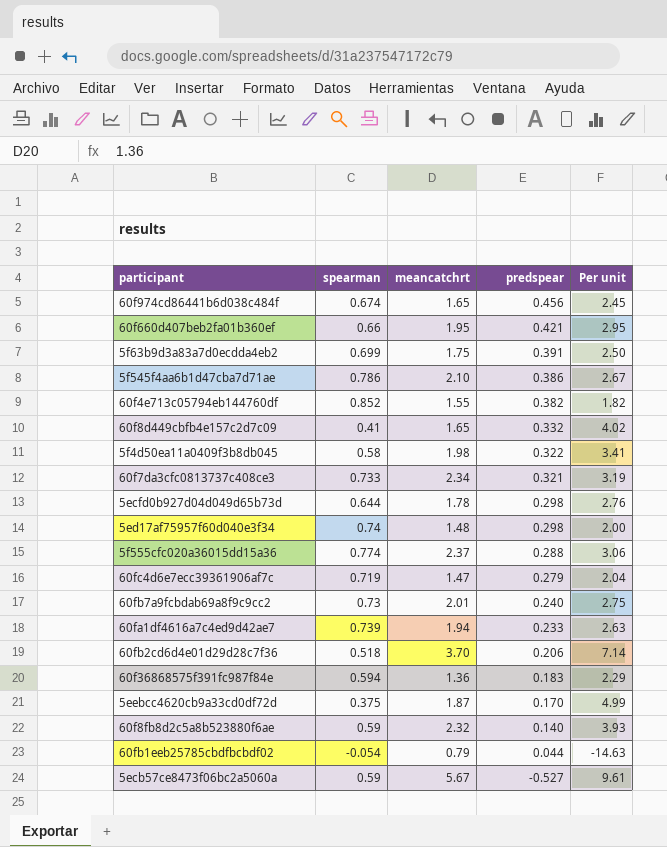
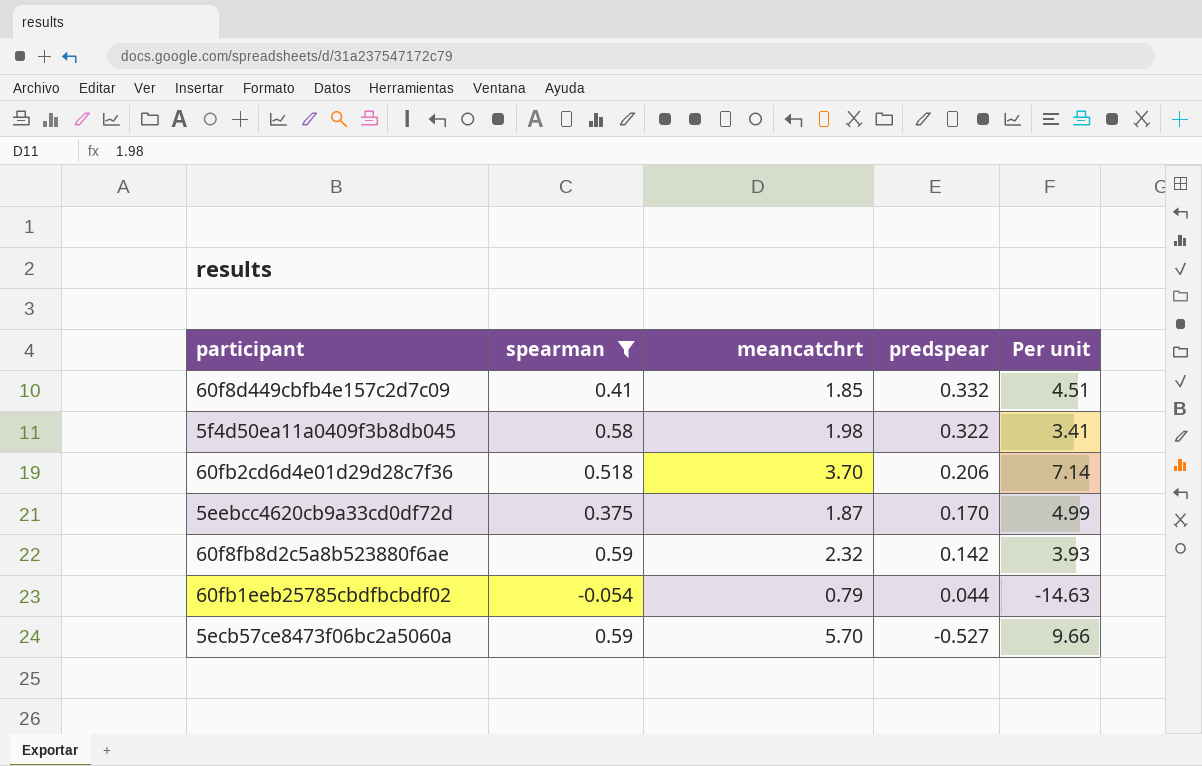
filter: none -> spearman <= 0.59
60f8d449cbfb4e157c2d7c09 | meancatchrt: 1.65 -> 1.85
60f8d449cbfb4e157c2d7c09 | Per unit: 4.02 -> 4.51
60f8fb8d2c5a8b523880f6ae | predspear: 0.140 -> 0.142
5ecb57ce8473f06bc2a5060a | meancatchrt: 5.67 -> 5.70
5ecb57ce8473f06bc2a5060a | Per unit: 9.61 -> 9.66

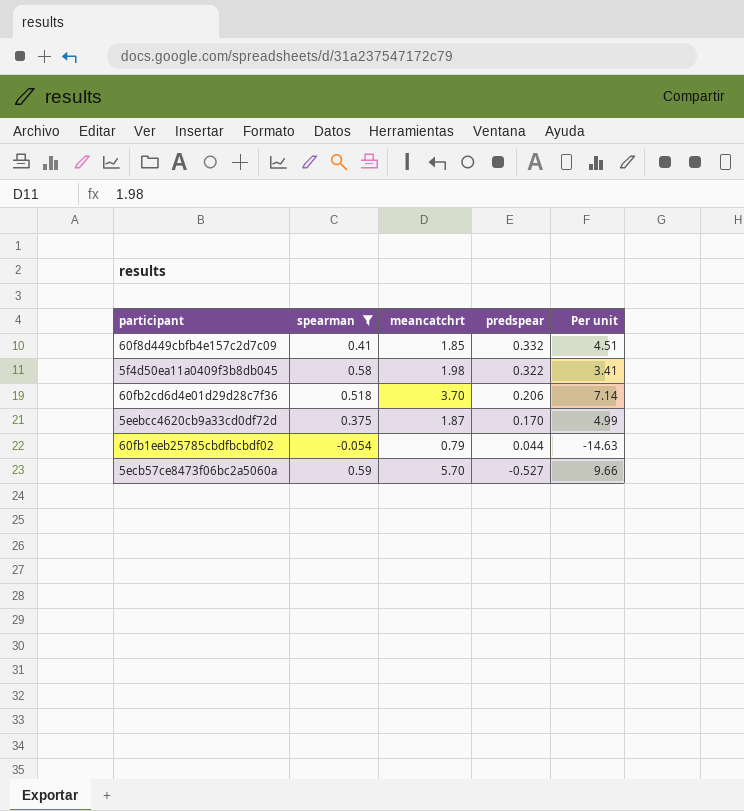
row 60f8fb8d2c5a8b523880f6ae: 0.59 | 2.32 | 0.142 | 3.93 -> none

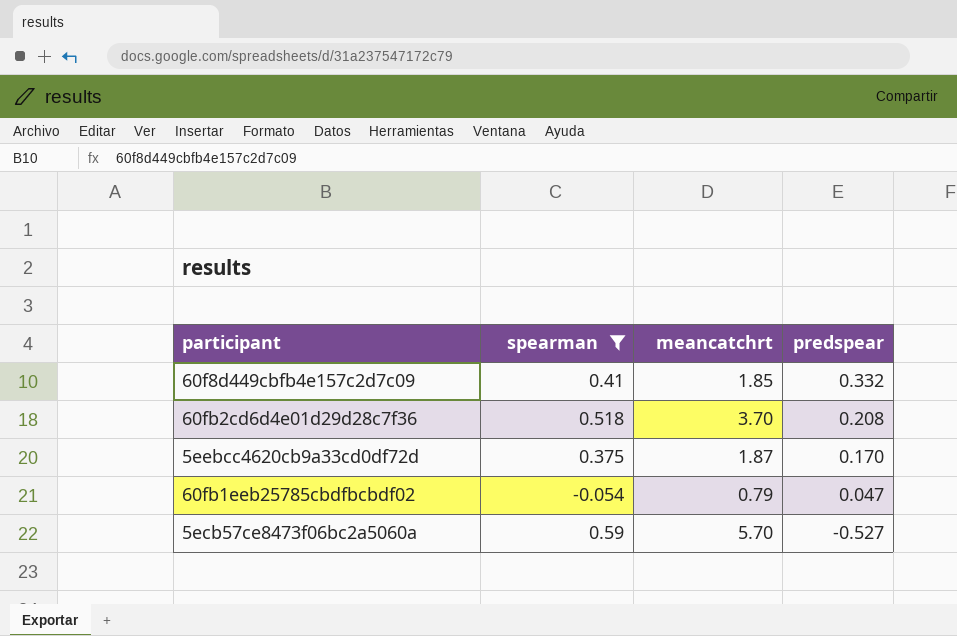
column Per unit | formula: [meancatchrt] / [spearman] -> none
row 5f4d50ea11a0409f3b8db045: 0.58 | 1.98 | 0.322 | 3.41 -> none
60fb2cd6d4e01d29d28c7f36 | predspear: 0.206 -> 0.208
60fb1eeb25785cbdfbcbdf02 | predspear: 0.044 -> 0.047

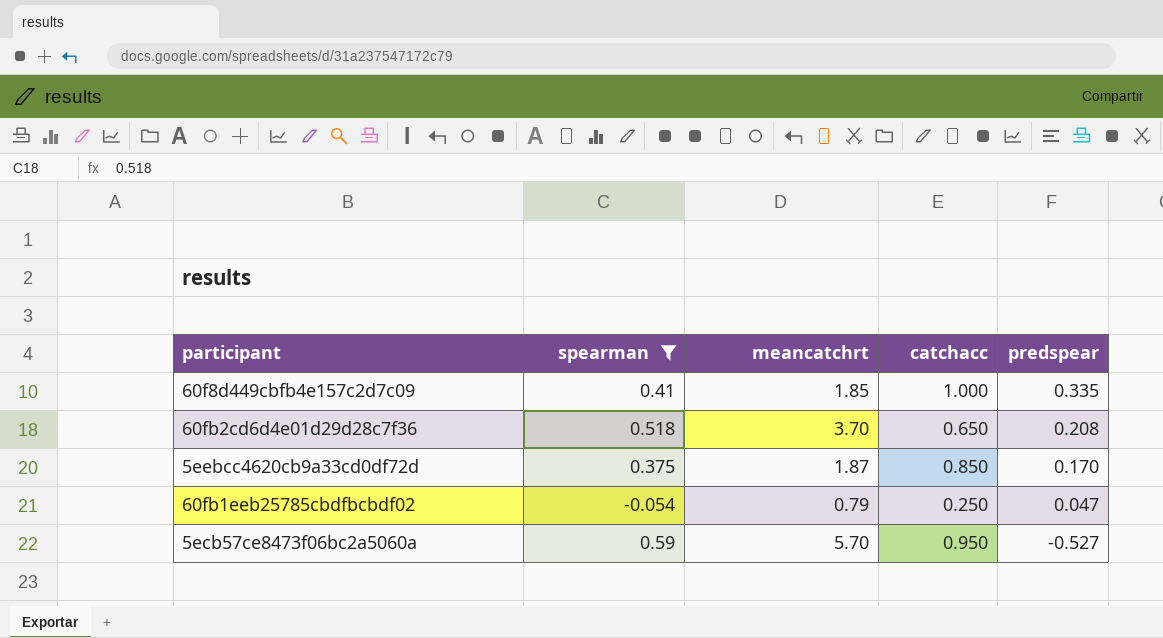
column catchacc | position: none -> 4
60f8d449cbfb4e157c2d7c09 | predspear: 0.332 -> 0.335

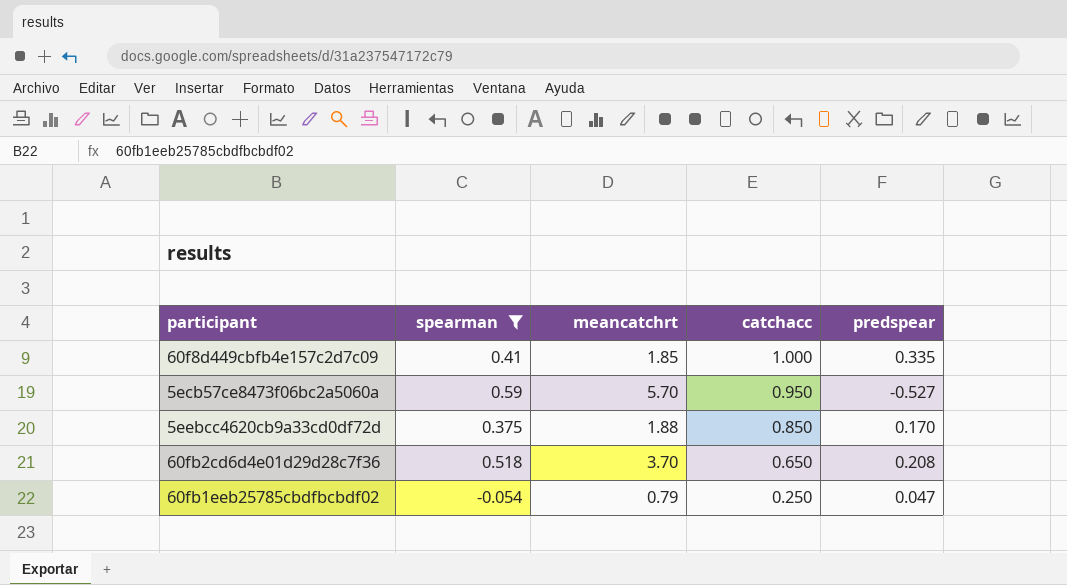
row order: predspear descending -> catchacc descending
5eebcc4620cb9a33cd0df72d | meancatchrt: 1.87 -> 1.88

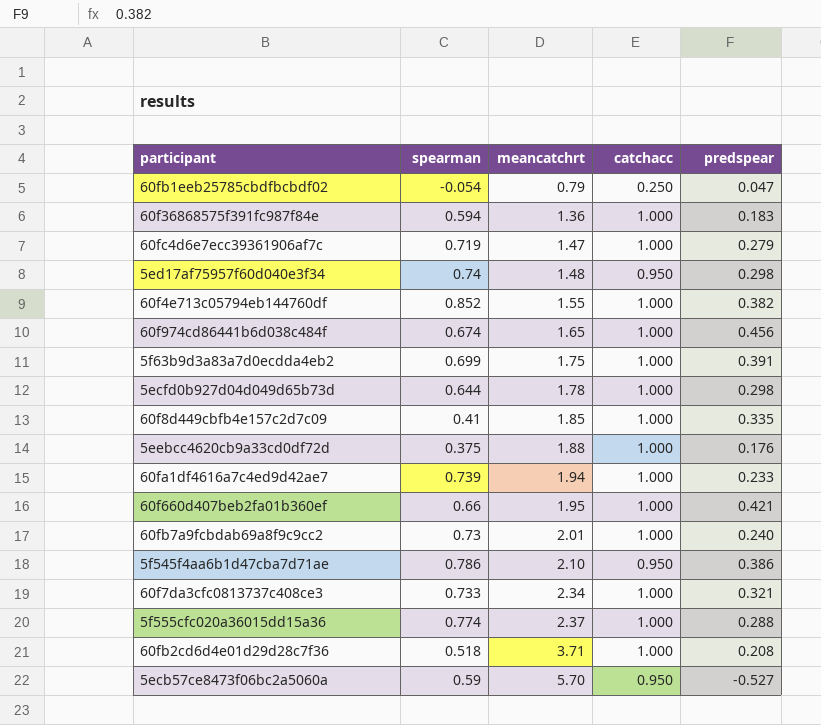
filter: spearman <= 0.59 -> none
row order: catchacc descending -> meancatchrt ascending
5eebcc4620cb9a33cd0df72d | catchacc: 0.850 -> 1.000
5eebcc4620cb9a33cd0df72d | predspear: 0.170 -> 0.176
60fb2cd6d4e01d29d28c7f36 | meancatchrt: 3.70 -> 3.71
60fb2cd6d4e01d29d28c7f36 | catchacc: 0.650 -> 1.000

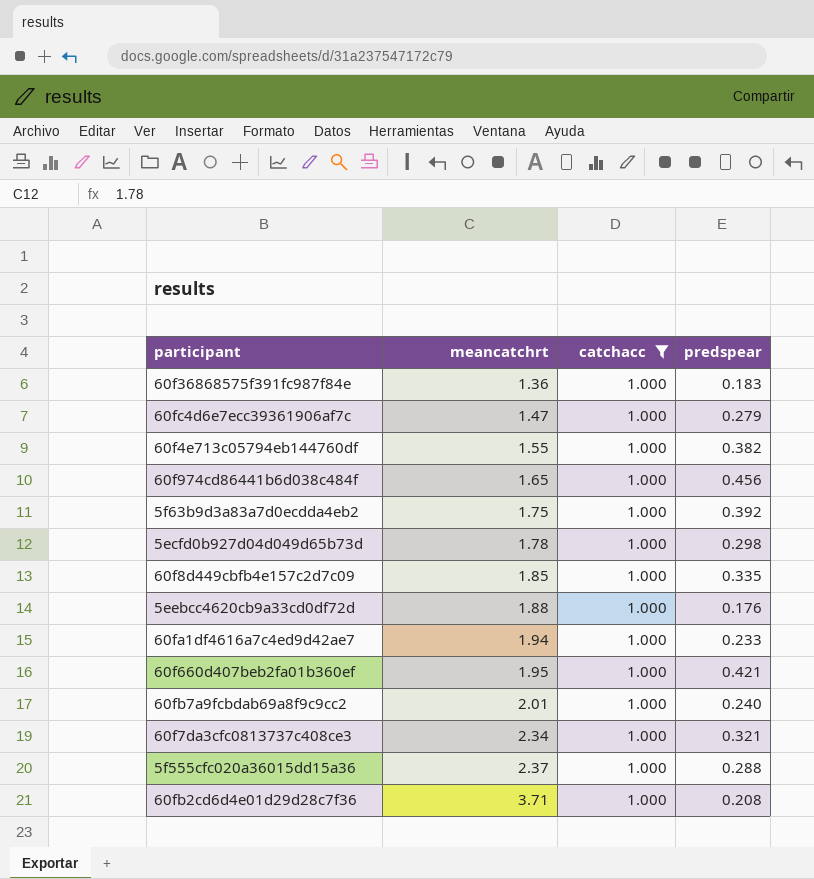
filter: none -> catchacc = 1.000
column spearman | position: 2 -> none
5f63b9d3a83a7d0ecdda4eb2 | predspear: 0.391 -> 0.392

